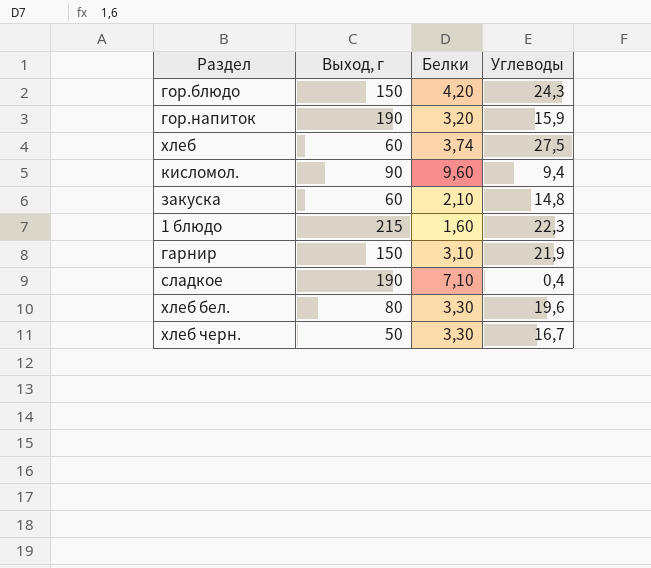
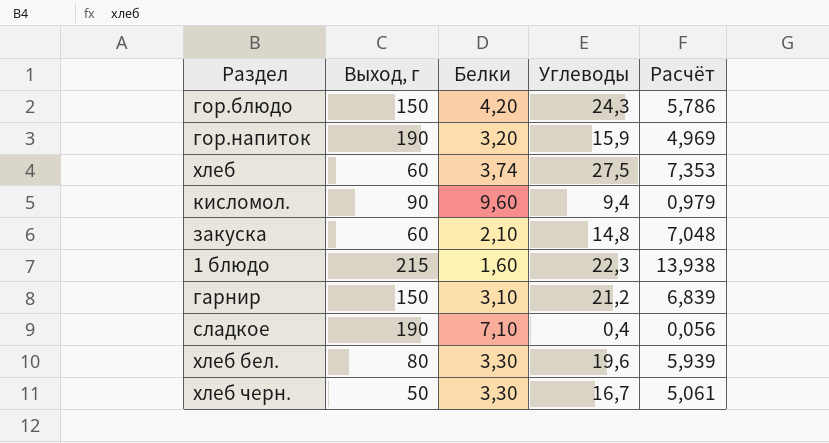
column Расчёт | formula: none -> [Углеводы] / [Белки]
гарнир | Углеводы: 21,9 -> 21,2

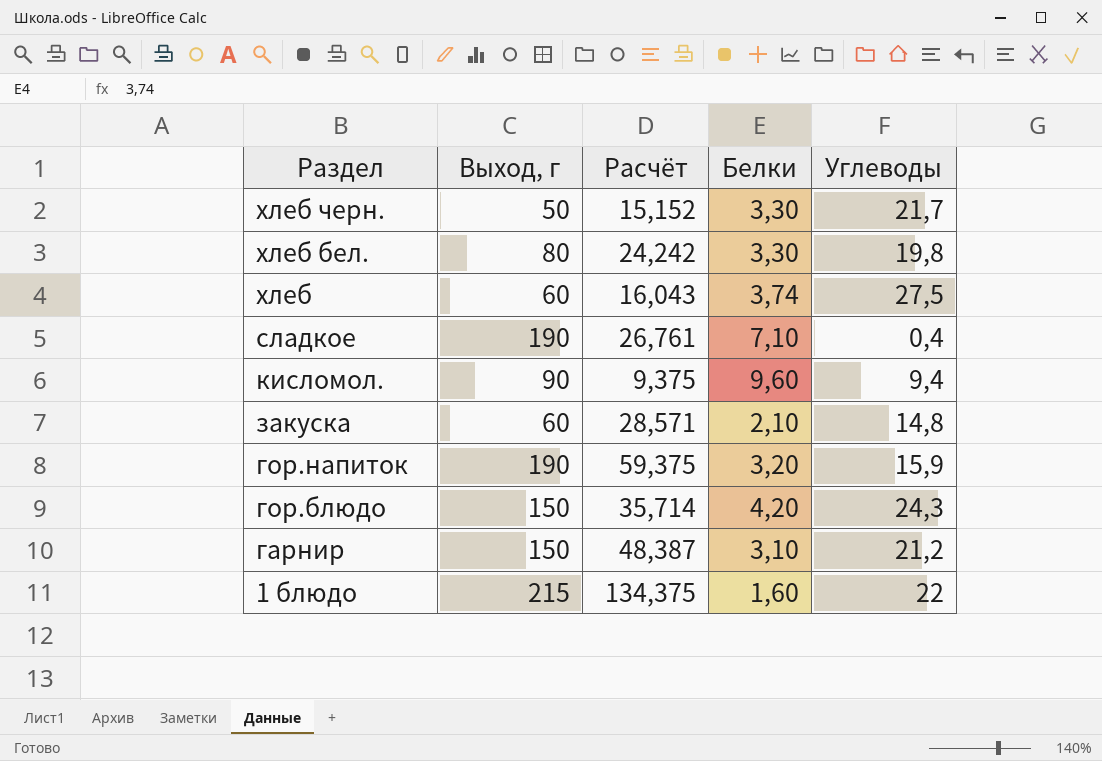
row order: none -> Раздел descending
column Расчёт | formula: [Углеводы] / [Белки] -> [Выход, г] / [Белки]
column Расчёт | position: 5 -> 3
хлеб черн. | Углеводы: 16,7 -> 21,7
хлеб бел. | Углеводы: 19,6 -> 19,8
1 блюдо | Углеводы: 22,3 -> 22

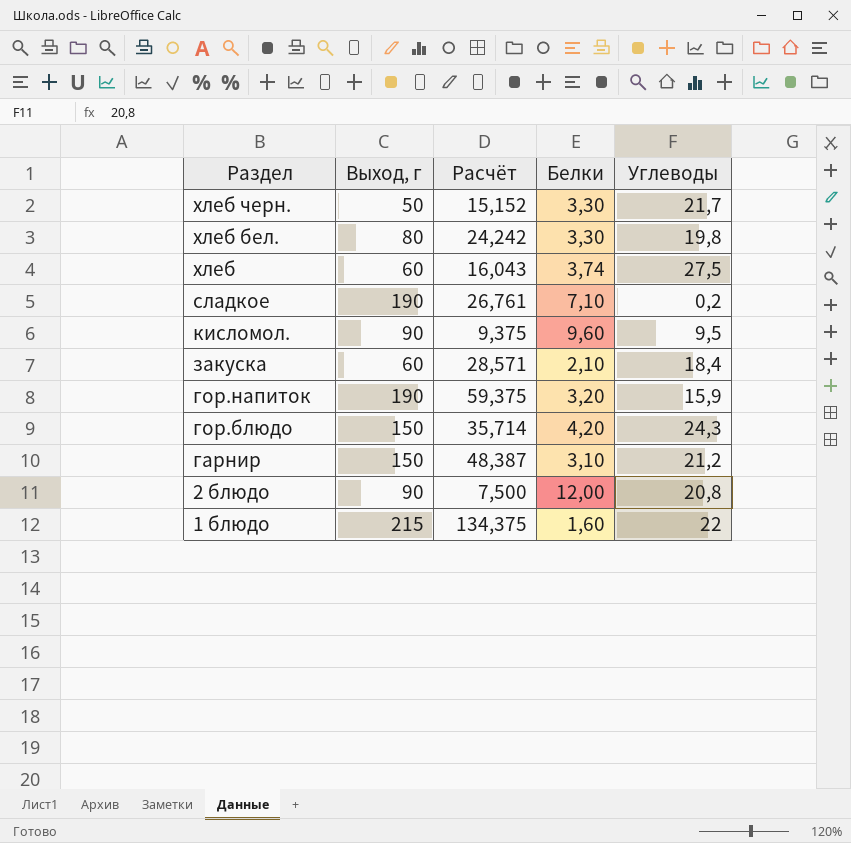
сладкое | Углеводы: 0,4 -> 0,2
кисломол. | Углеводы: 9,4 -> 9,5
закуска | Углеводы: 14,8 -> 18,4
row 2 блюдо: none -> 90 | 7,500 | 12,00 | 20,8

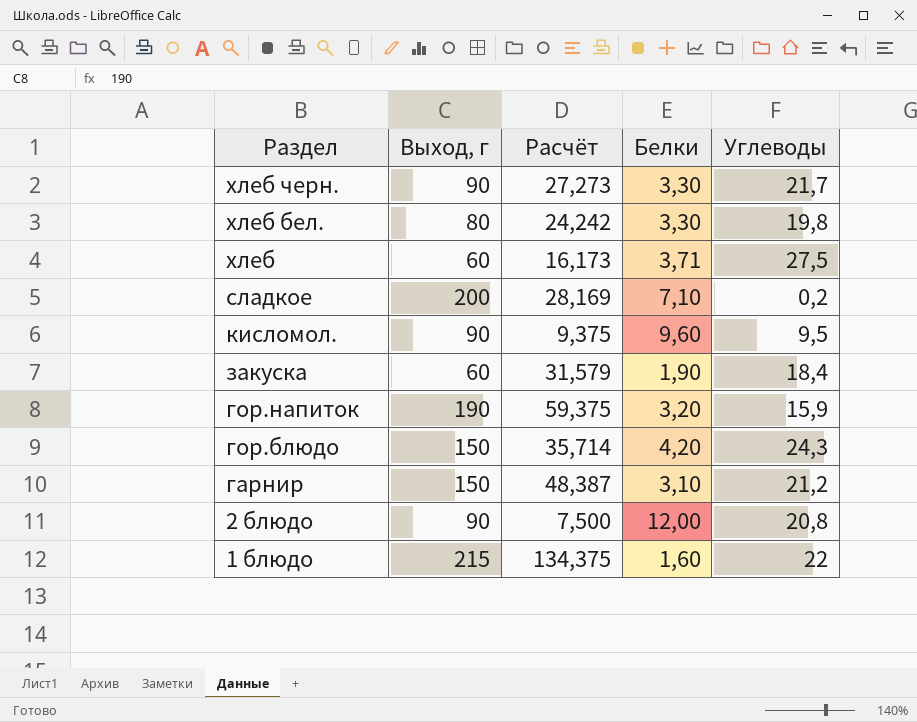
хлеб черн. | Выход, г: 50 -> 90
хлеб черн. | Расчёт: 15,152 -> 27,273
хлеб | Расчёт: 16,043 -> 16,173
хлеб | Белки: 3,74 -> 3,71
сладкое | Выход, г: 190 -> 200
сладкое | Расчёт: 26,761 -> 28,169
закуска | Расчёт: 28,571 -> 31,579
закуска | Белки: 2,10 -> 1,90

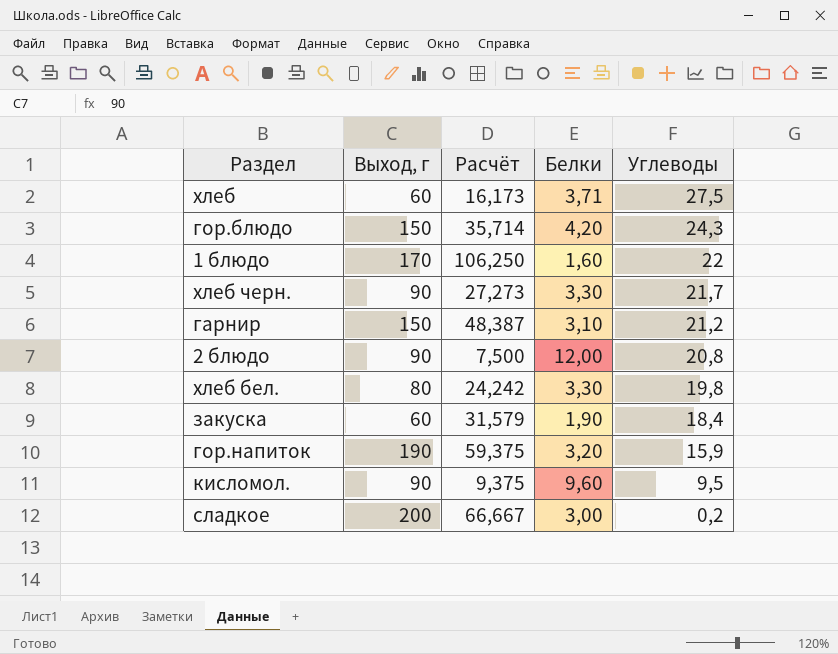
row order: Раздел descending -> Углеводы descending
1 блюдо | Выход, г: 215 -> 170
1 блюдо | Расчёт: 134,375 -> 106,250
сладкое | Расчёт: 28,169 -> 66,667
сладкое | Белки: 7,10 -> 3,00

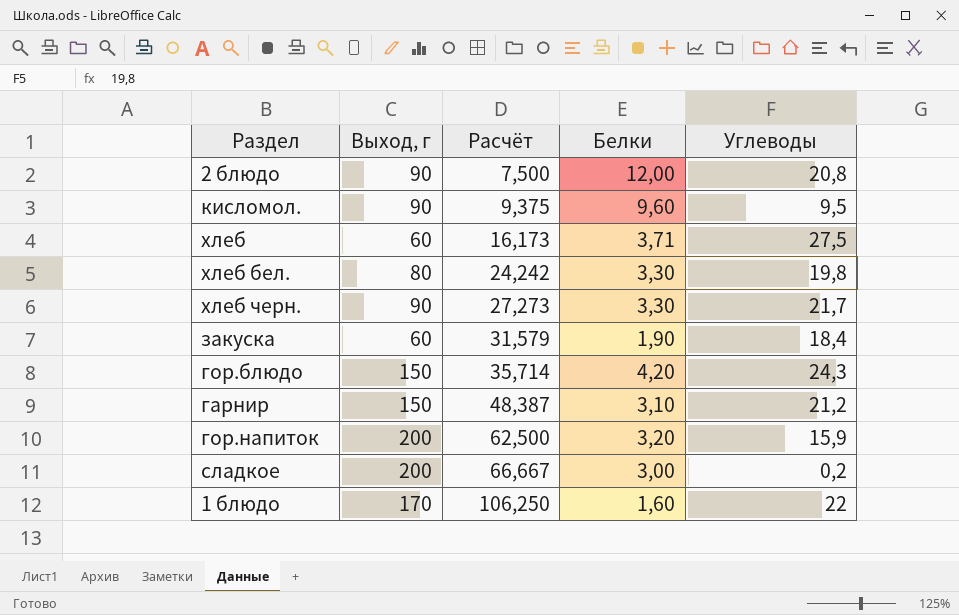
row order: Углеводы descending -> Расчёт ascending
гор.напиток | Выход, г: 190 -> 200
гор.напиток | Расчёт: 59,375 -> 62,500

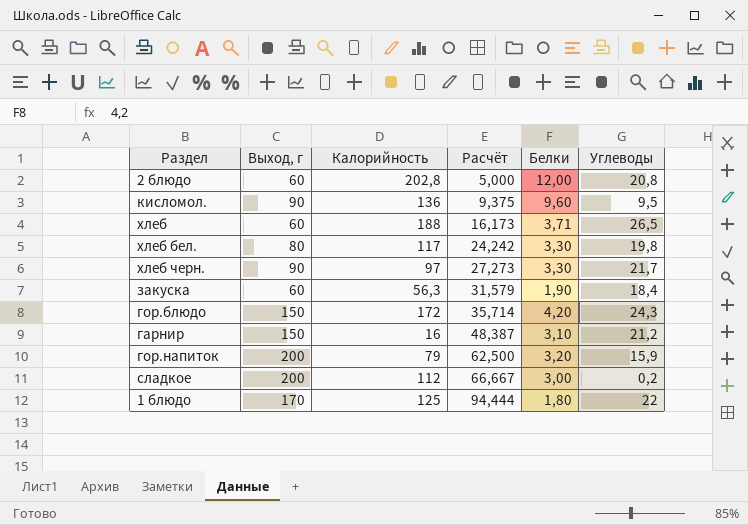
column Калорийность | position: none -> 3
2 блюдо | Выход, г: 90 -> 60
2 блюдо | Расчёт: 7,500 -> 5,000
хлеб | Углеводы: 27,5 -> 26,5
1 блюдо | Расчёт: 106,250 -> 94,444
1 блюдо | Белки: 1,60 -> 1,80

